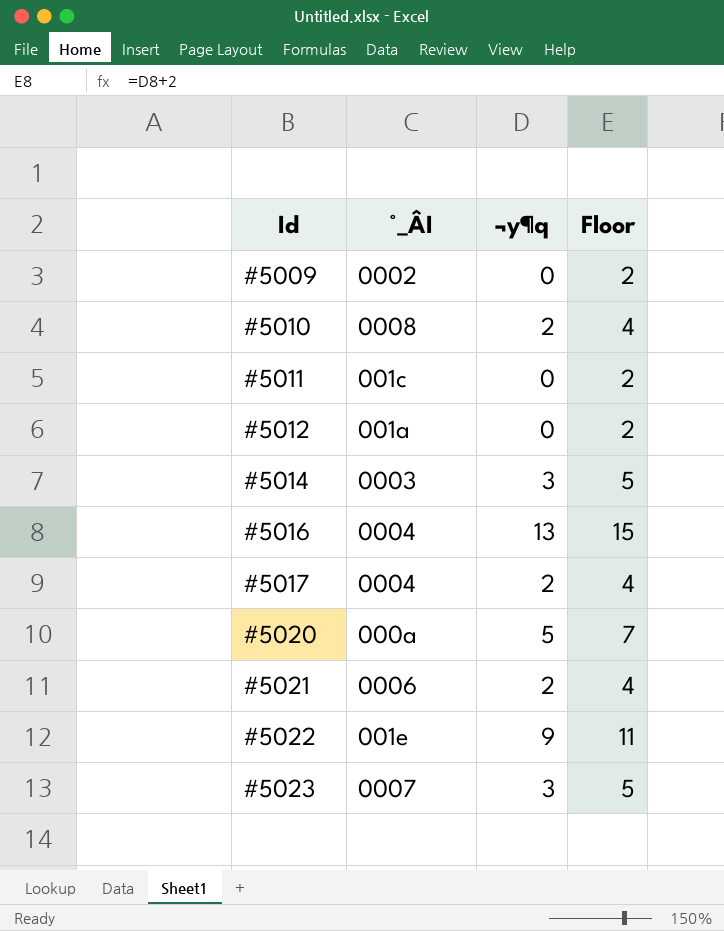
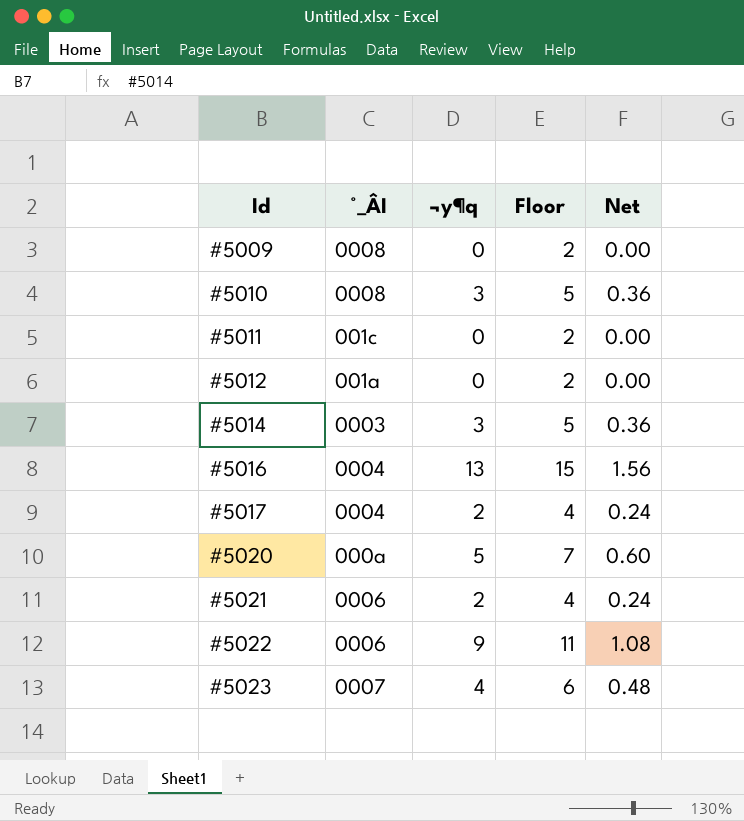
column Net | formula: none -> [¬y¶q] * 0.12
#5009 | °_ÂI: 0002 -> 0008
#5010 | ¬y¶q: 2 -> 3
#5010 | Floor: 4 -> 5
#5022 | °_ÂI: 001e -> 0006
#5023 | ¬y¶q: 3 -> 4
#5023 | Floor: 5 -> 6

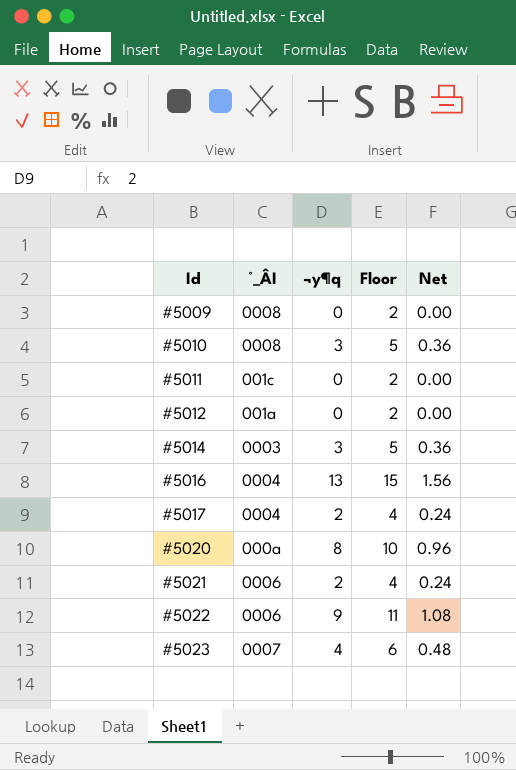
#5020 | ¬y¶q: 5 -> 8
#5020 | Floor: 7 -> 10
#5020 | Net: 0.60 -> 0.96

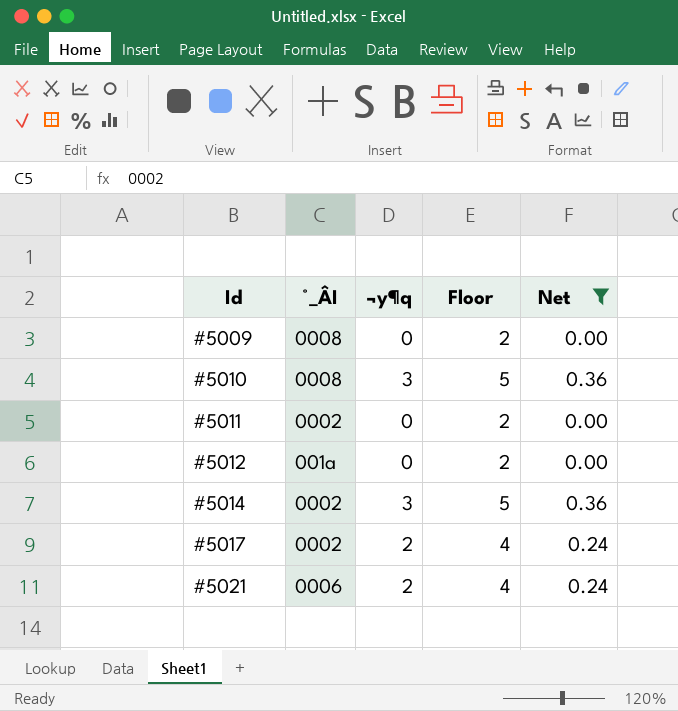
filter: none -> Net <= 0.36
#5011 | °_ÂI: 001c -> 0002
#5014 | °_ÂI: 0003 -> 0002
#5017 | °_ÂI: 0004 -> 0002

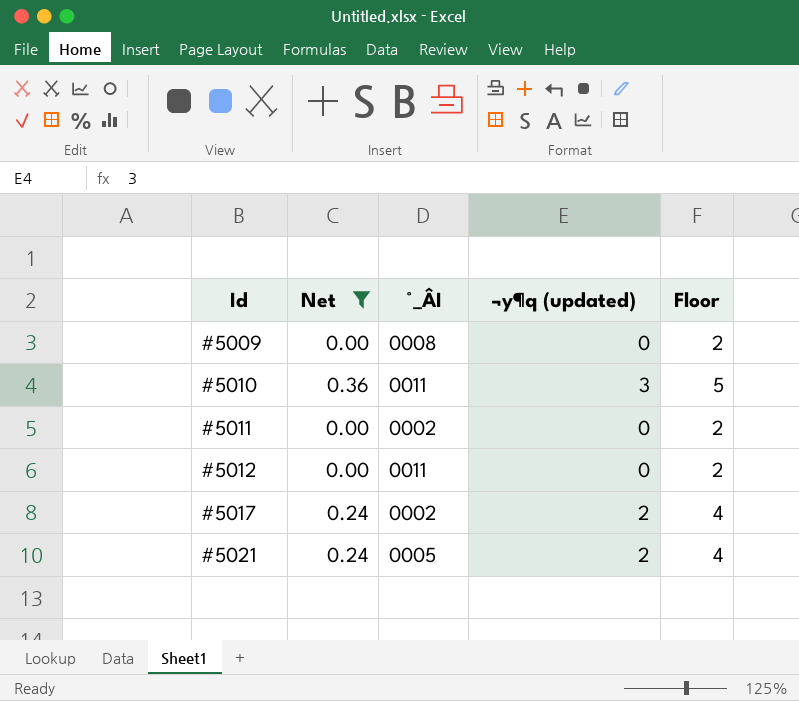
column Net | position: 5 -> 2
column name: ¬y¶q -> ¬y¶q (updated)
row #5014: 0002 | 3 | 5 | 0.36 -> none
#5010 | °_ÂI: 0008 -> 0011
#5012 | °_ÂI: 001a -> 0011
#5021 | °_ÂI: 0006 -> 0005

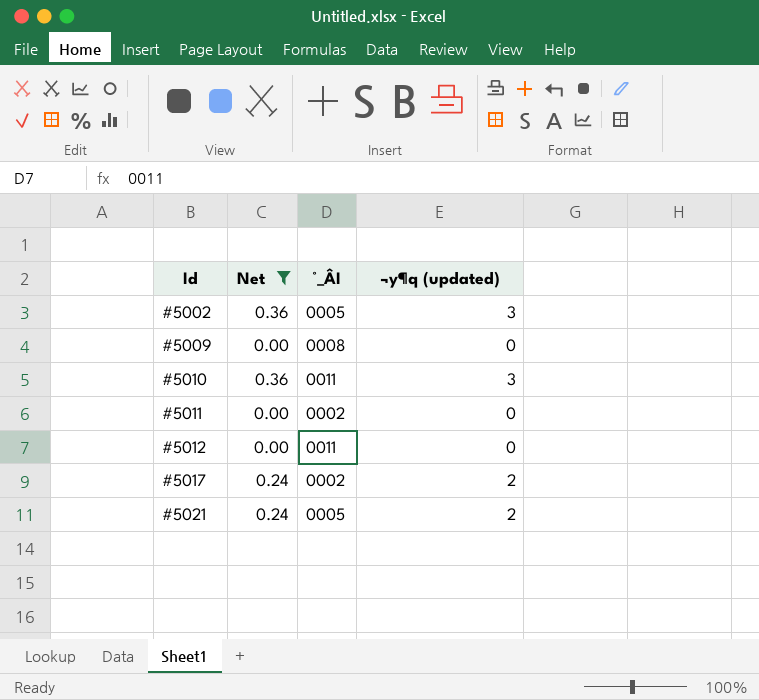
column Floor | formula: [¬y¶q (updated)] + 2 -> none
row #5002: none -> 0.36 | 0005 | 3

